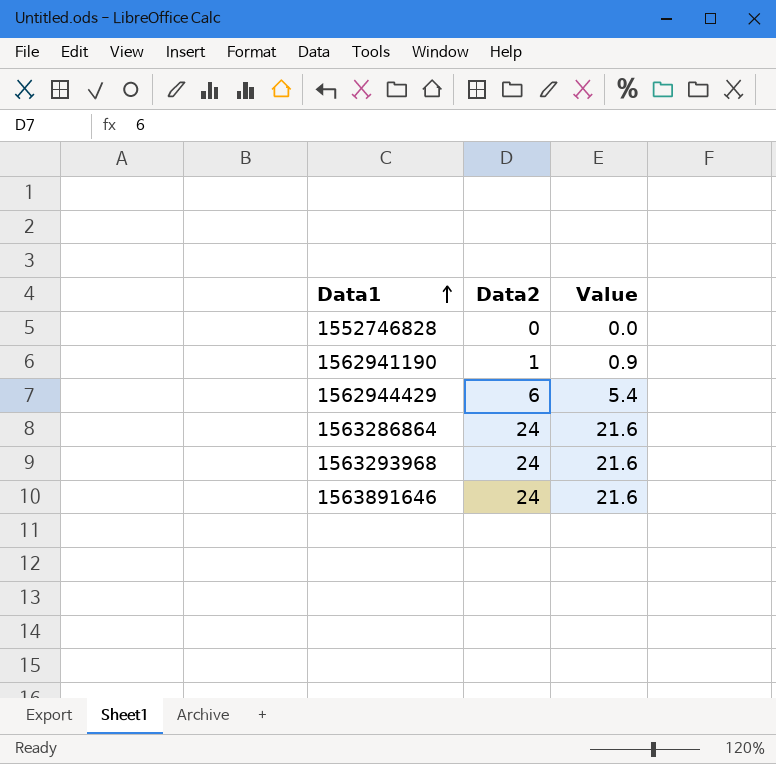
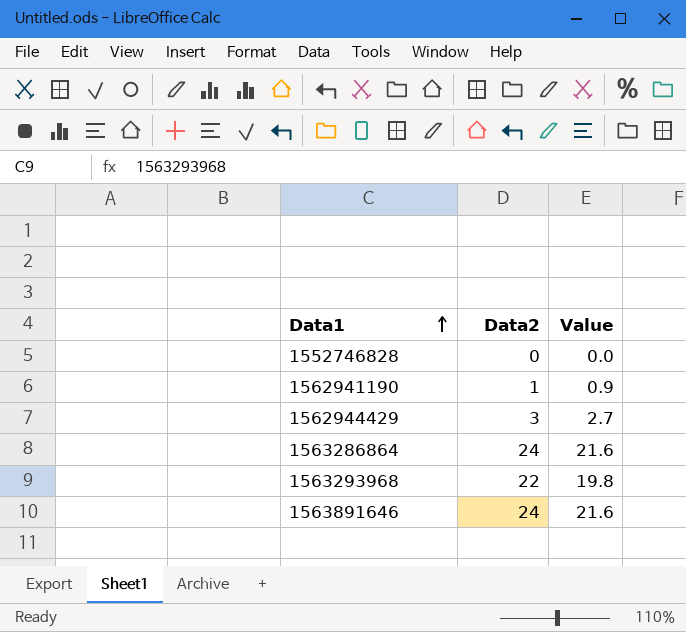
1562944429 | Data2: 6 -> 3
1562944429 | Value: 5.4 -> 2.7
1563293968 | Data2: 24 -> 22
1563293968 | Value: 21.6 -> 19.8

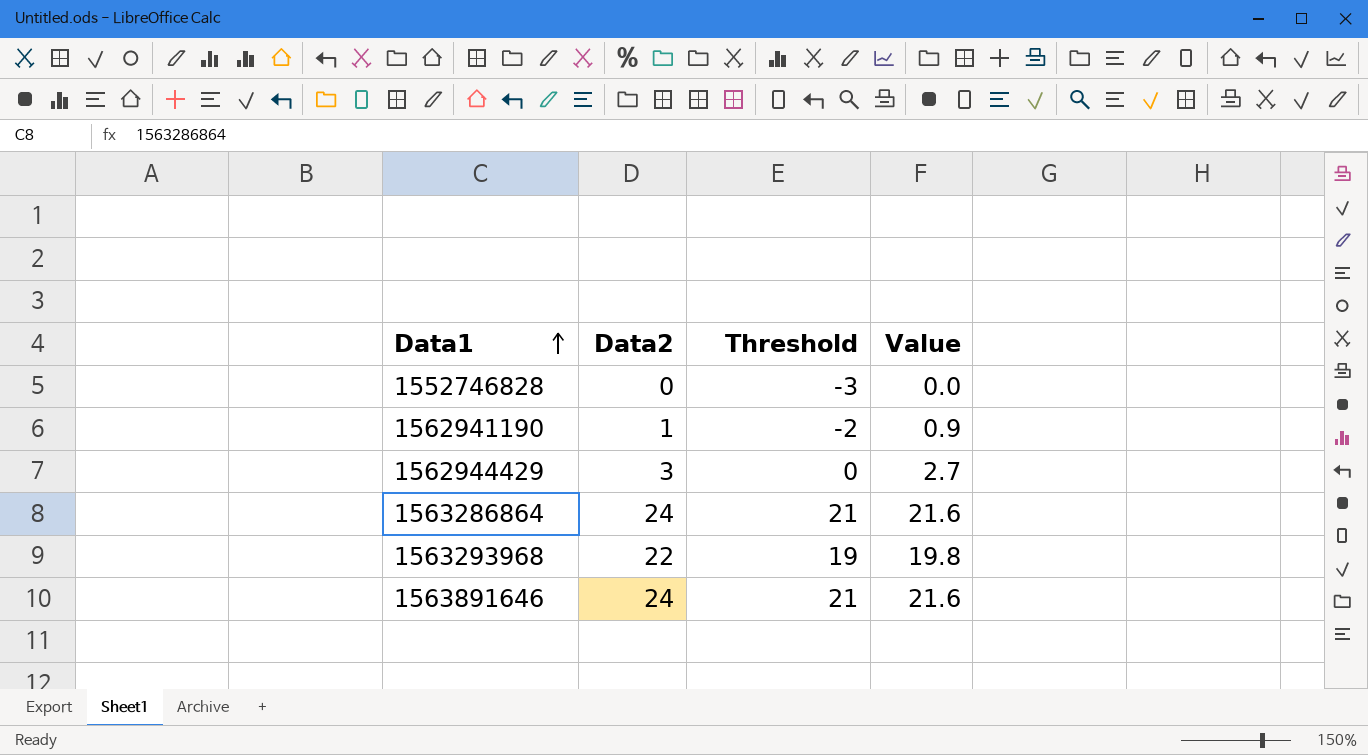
column Threshold | formula: none -> [Data2] - 3

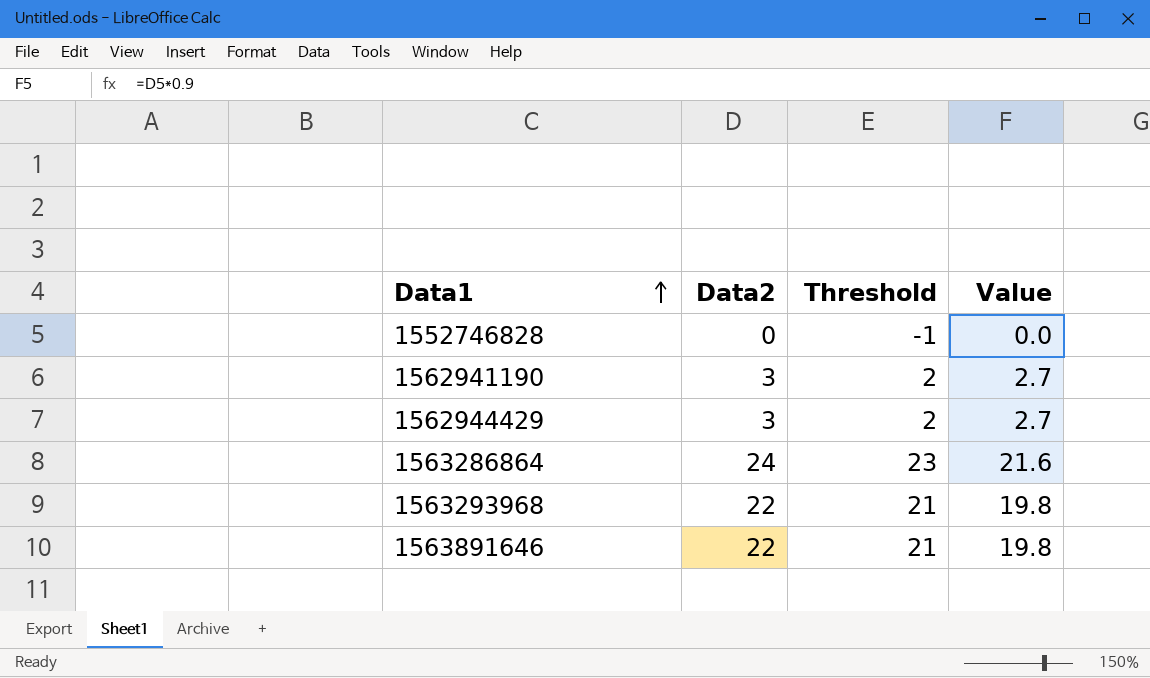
column Threshold | formula: [Data2] - 3 -> [Data2] - 1
1562941190 | Data2: 1 -> 3
1562941190 | Value: 0.9 -> 2.7
1563891646 | Data2: 24 -> 22
1563891646 | Value: 21.6 -> 19.8

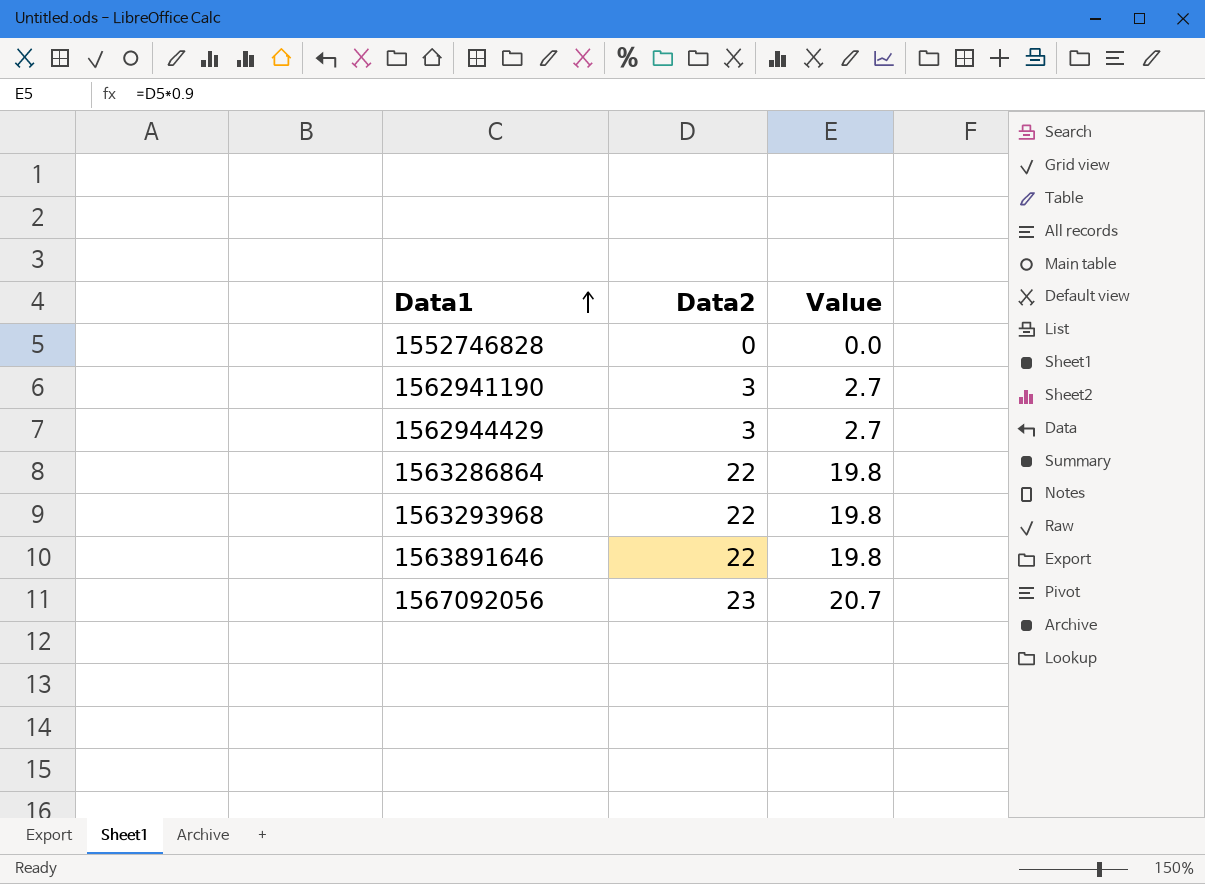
column Threshold | formula: [Data2] - 1 -> none
1563286864 | Data2: 24 -> 22
1563286864 | Value: 21.6 -> 19.8
row 1567092056: none -> 23 | 20.7

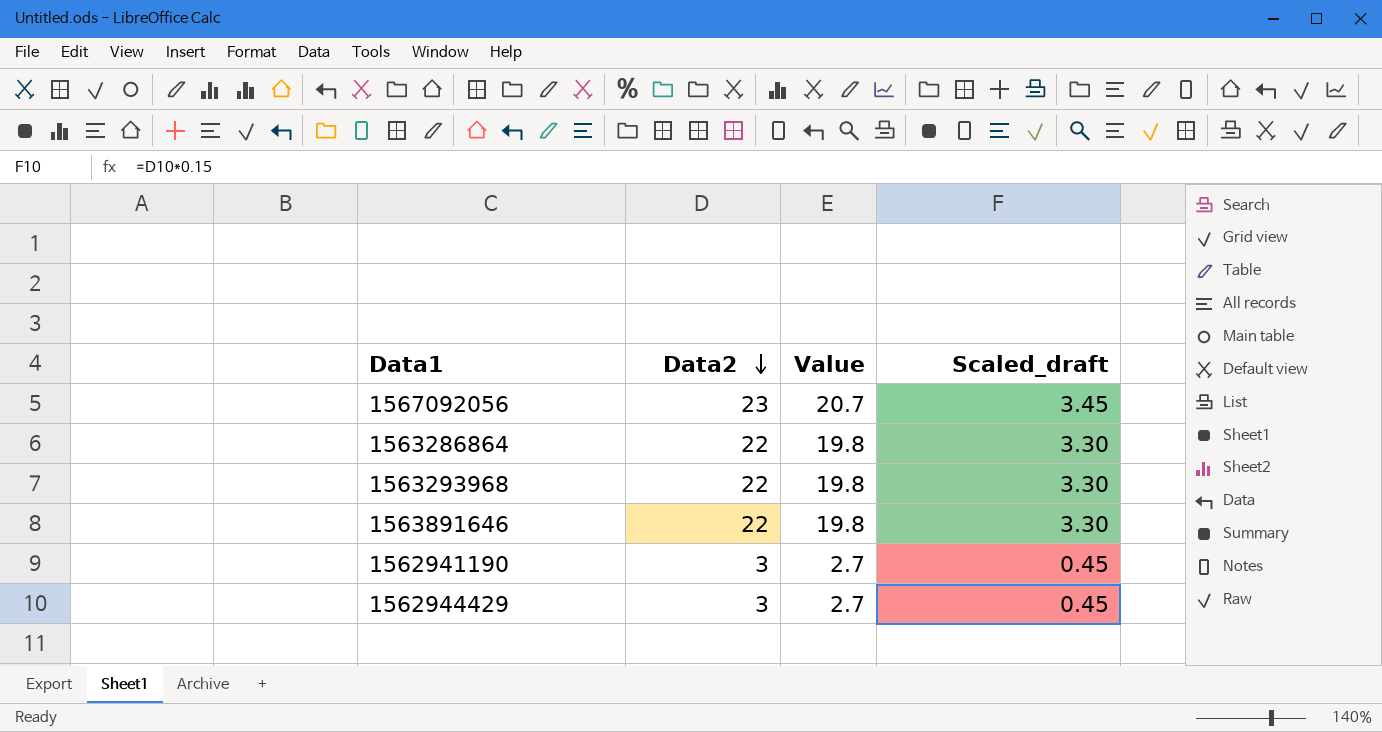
row order: Data1 ascending -> Data2 descending
column Scaled_draft | formula: none -> [Data2] * 0.15
row 1552746828: 0 | 0.0 -> none

